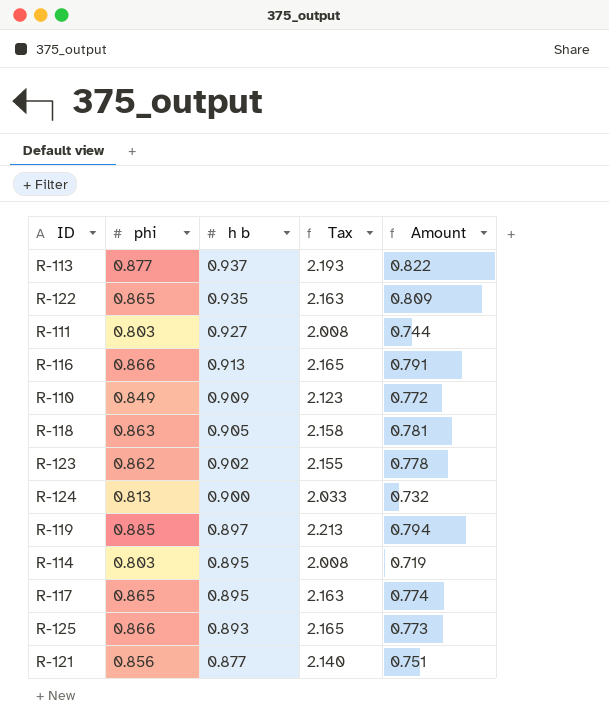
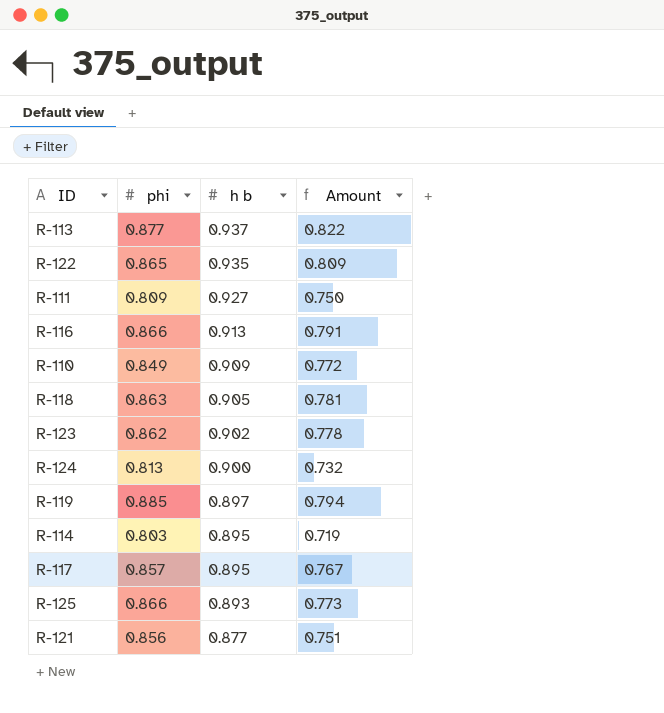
column Tax | formula: [phi] * 2.5 -> none
R-111 | phi: 0.803 -> 0.809
R-111 | Amount: 0.744 -> 0.750
R-117 | phi: 0.865 -> 0.857
R-117 | Amount: 0.774 -> 0.767

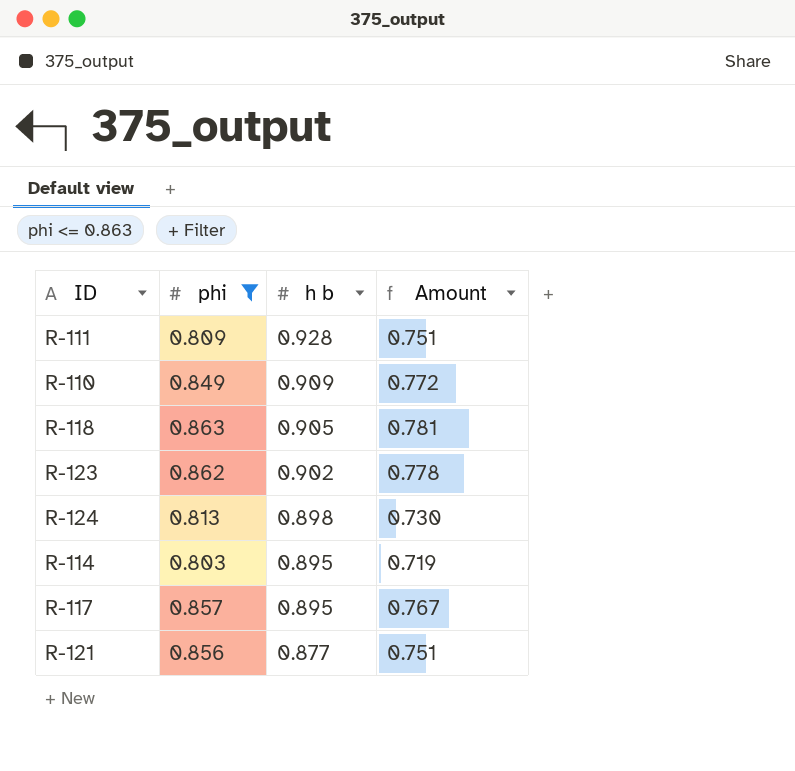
filter: none -> phi <= 0.863
R-111 | h b: 0.927 -> 0.928
R-111 | Amount: 0.750 -> 0.751
R-124 | h b: 0.900 -> 0.898
R-124 | Amount: 0.732 -> 0.730

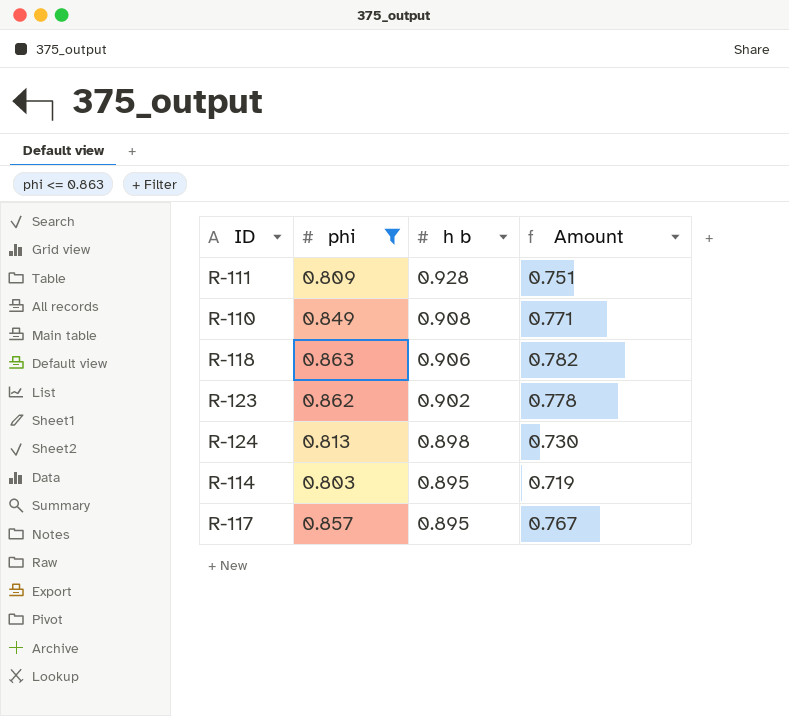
row R-121: 0.856 | 0.877 | 0.751 -> none
R-110 | h b: 0.909 -> 0.908
R-110 | Amount: 0.772 -> 0.771
R-118 | h b: 0.905 -> 0.906
R-118 | Amount: 0.781 -> 0.782

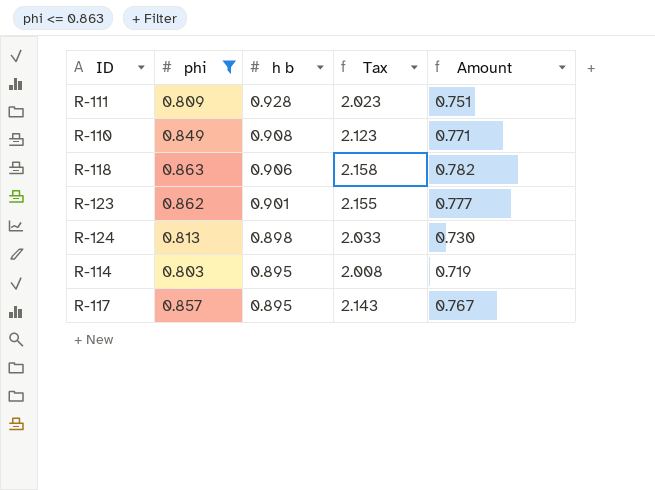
column Tax | formula: none -> [phi] * 2.5
R-123 | h b: 0.902 -> 0.901
R-123 | Amount: 0.778 -> 0.777

